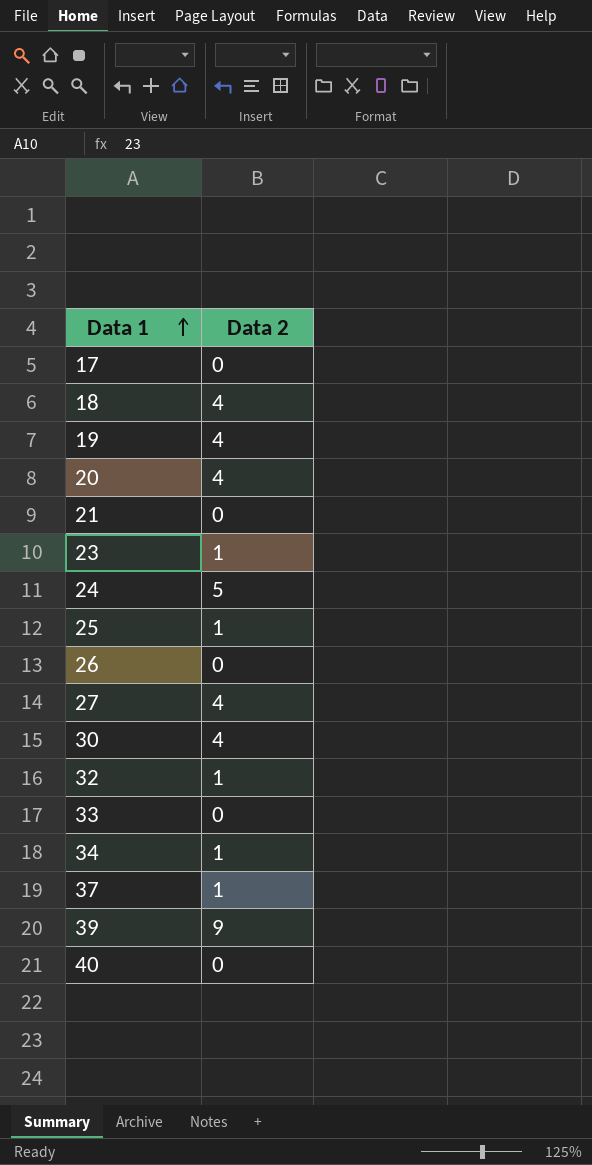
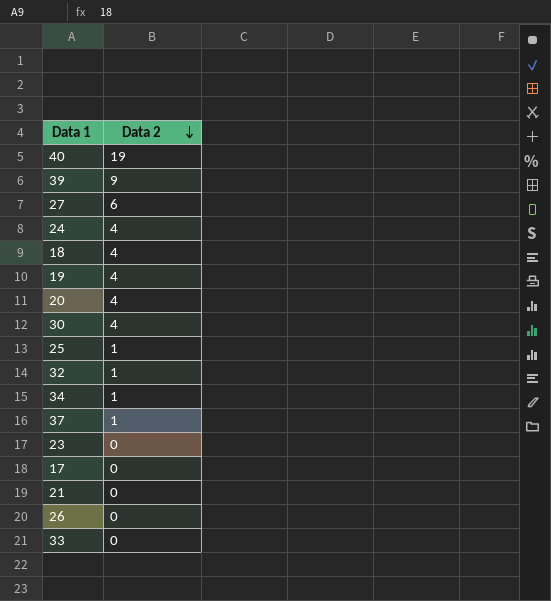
row order: Data 1 ascending -> Data 2 descending
40 | Data 2: 0 -> 19
27 | Data 2: 4 -> 6
24 | Data 2: 5 -> 4
23 | Data 2: 1 -> 0

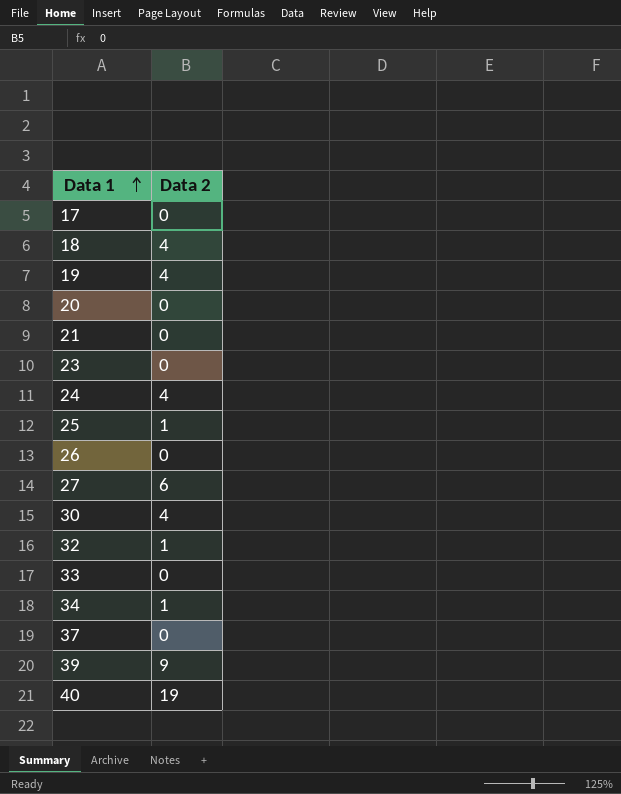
row order: Data 2 descending -> Data 1 ascending
20 | Data 2: 4 -> 0
37 | Data 2: 1 -> 0

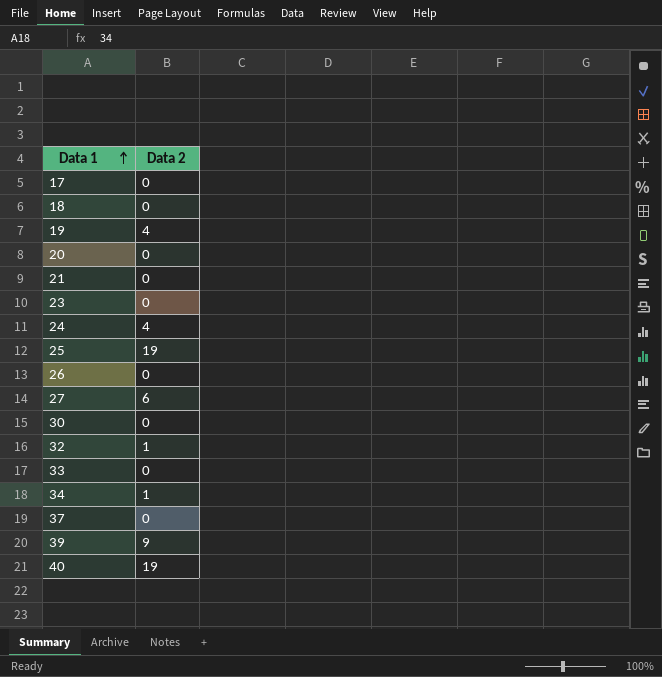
18 | Data 2: 4 -> 0
25 | Data 2: 1 -> 19
30 | Data 2: 4 -> 0

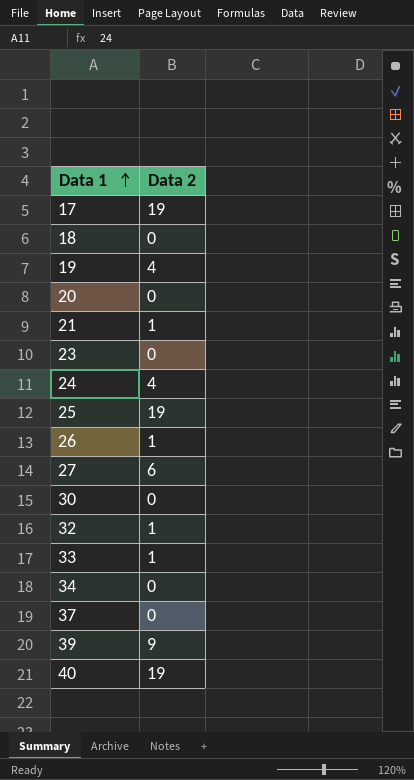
17 | Data 2: 0 -> 19
21 | Data 2: 0 -> 1
26 | Data 2: 0 -> 1
33 | Data 2: 0 -> 1
34 | Data 2: 1 -> 0

